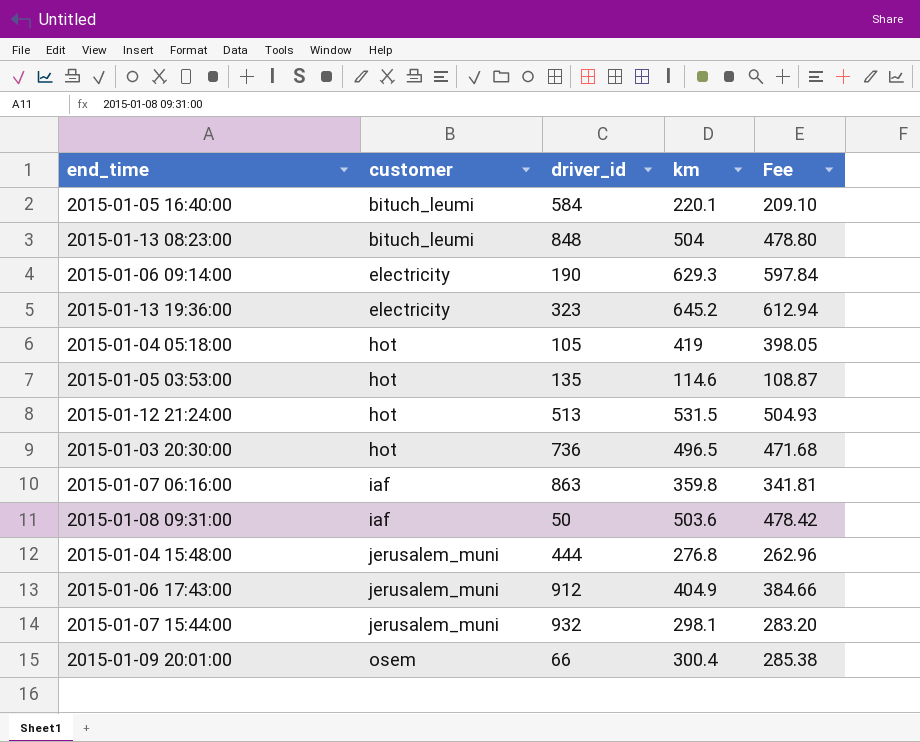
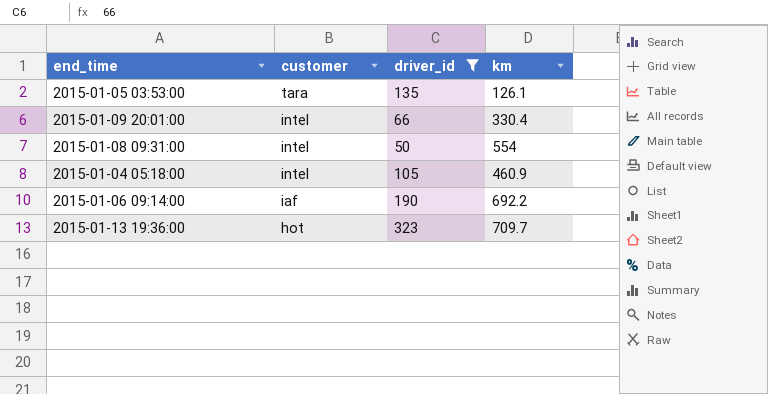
filter: none -> driver_id <= 323
row order: customer ascending -> customer descending
column Fee | formula: [km] * 0.95 -> none
2015-01-05 03:53:00 | customer: hot -> tara
2015-01-05 03:53:00 | km: 114.6 -> 126.1
2015-01-09 20:01:00 | customer: osem -> intel
2015-01-09 20:01:00 | km: 300.4 -> 330.4
2015-01-08 09:31:00 | customer: iaf -> intel
2015-01-08 09:31:00 | km: 503.6 -> 554
2015-01-04 05:18:00 | customer: hot -> intel
2015-01-04 05:18:00 | km: 419 -> 460.9
2015-01-06 09:14:00 | customer: electricity -> iaf
2015-01-06 09:14:00 | km: 629.3 -> 692.2
2015-01-13 19:36:00 | customer: electricity -> hot
2015-01-13 19:36:00 | km: 645.2 -> 709.7

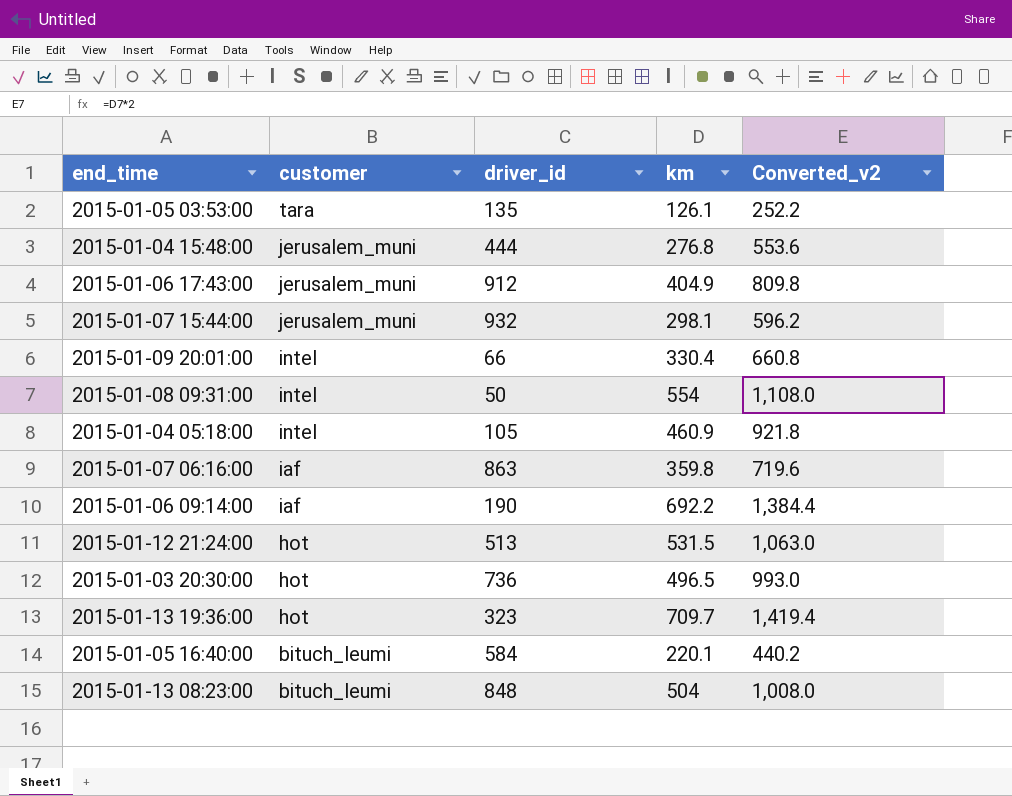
filter: driver_id <= 323 -> none
column Converted_v2 | formula: none -> [km] * 2

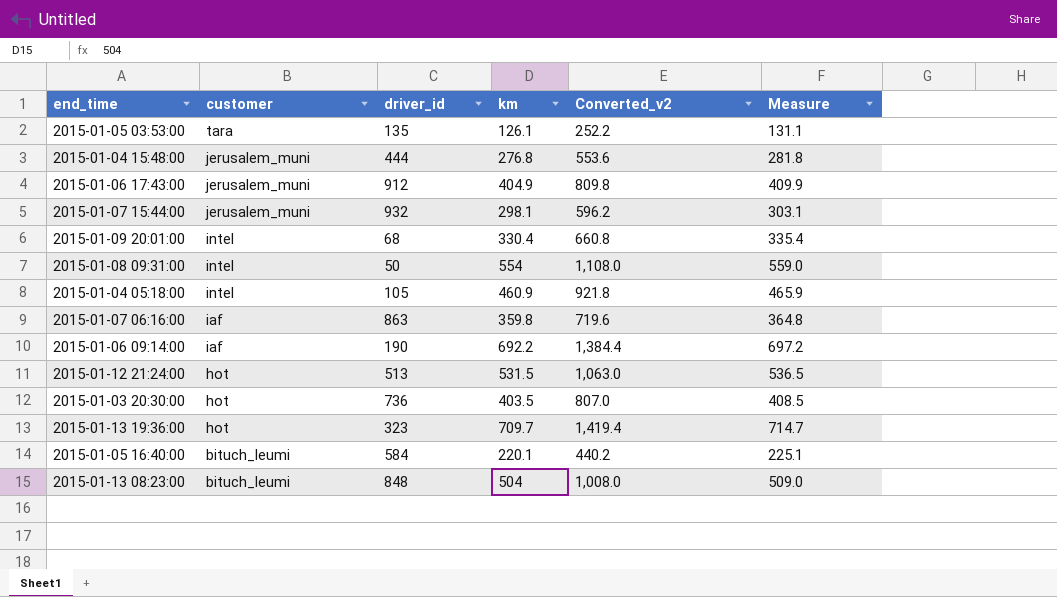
column Measure | formula: none -> [km] + 5
2015-01-09 20:01:00 | driver_id: 66 -> 68
2015-01-03 20:30:00 | km: 496.5 -> 403.5
2015-01-03 20:30:00 | Converted_v2: 993.0 -> 807.0

